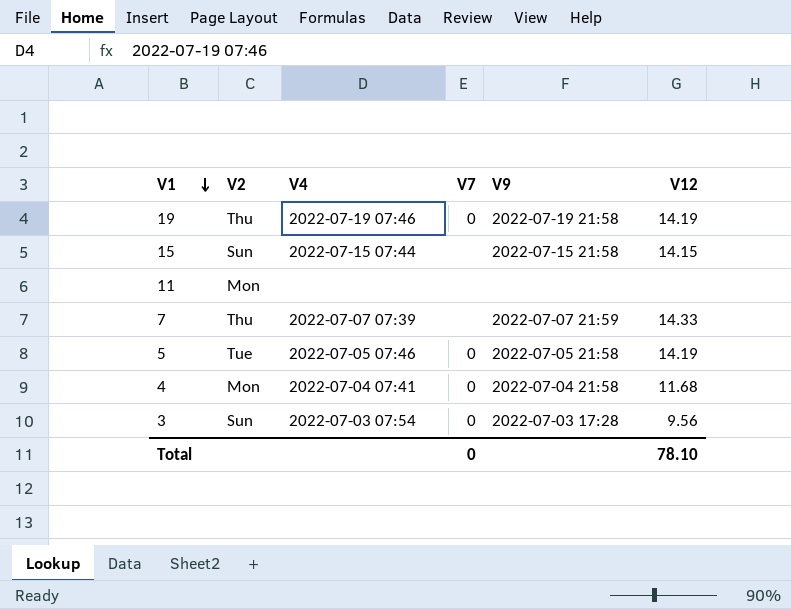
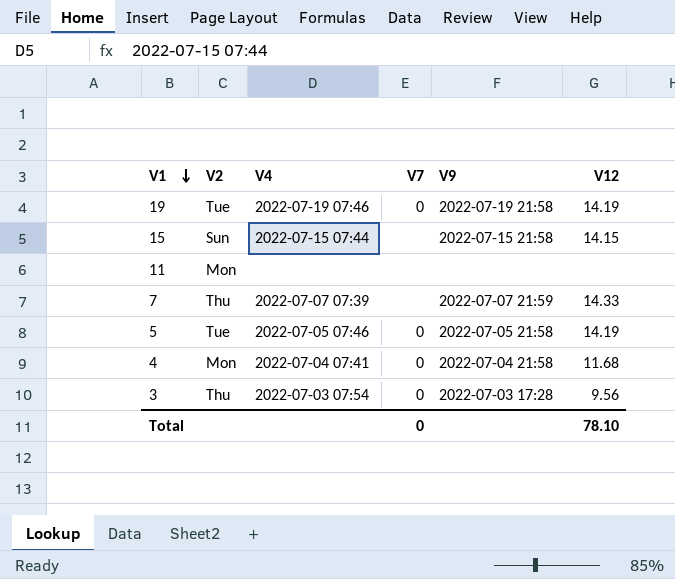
19 | V2: Thu -> Tue
3 | V2: Sun -> Thu

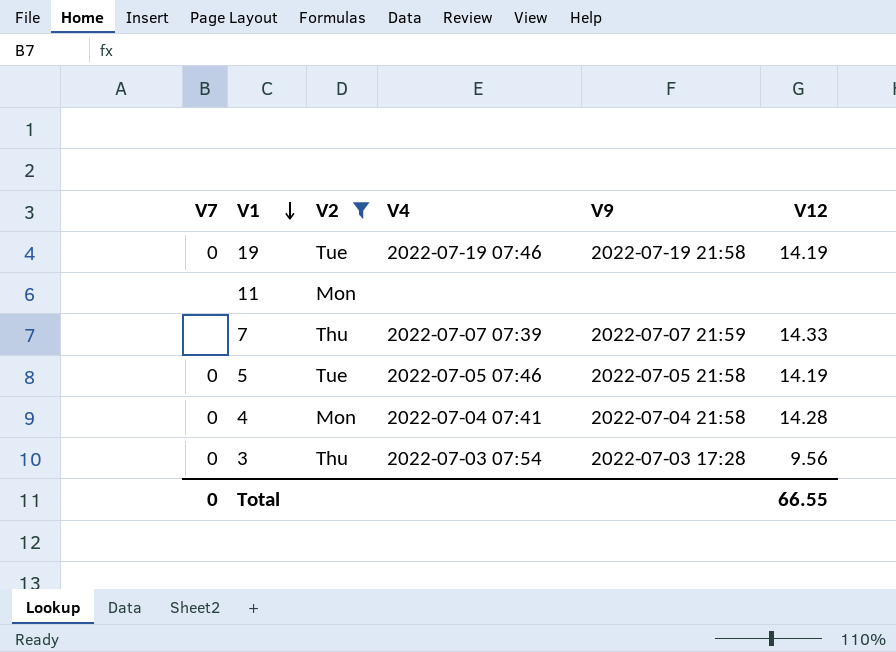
filter: none -> V2 != Sun
column V7 | position: 4 -> 1
4 | V12: 11.68 -> 14.28
Total | V12: 78.10 -> 66.55

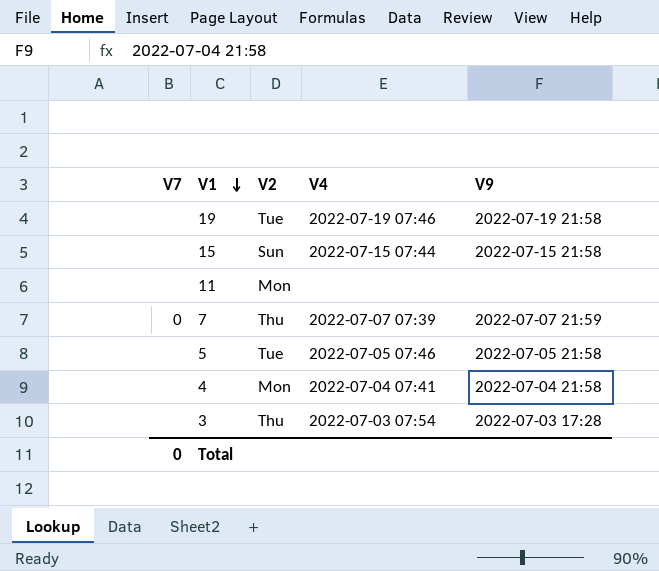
filter: V2 != Sun -> none
column V12 | position: 6 -> none
19 | V7: 0 -> none
7 | V7: none -> 0
5 | V7: 0 -> none
4 | V7: 0 -> none
3 | V7: 0 -> none

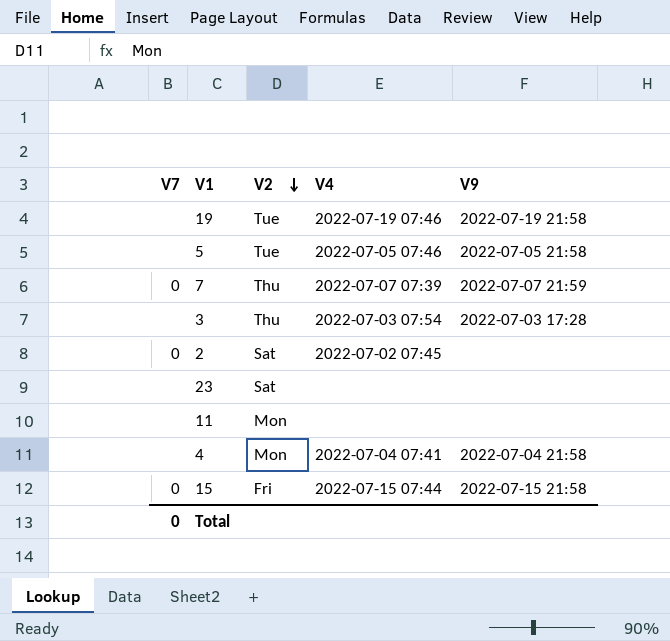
row order: V1 descending -> V2 descending
row 2: none -> 0 | Sat | 2022-07-02 07:45 | none
row 23: none -> none | Sat | none | none
15 | V7: none -> 0
15 | V2: Sun -> Fri

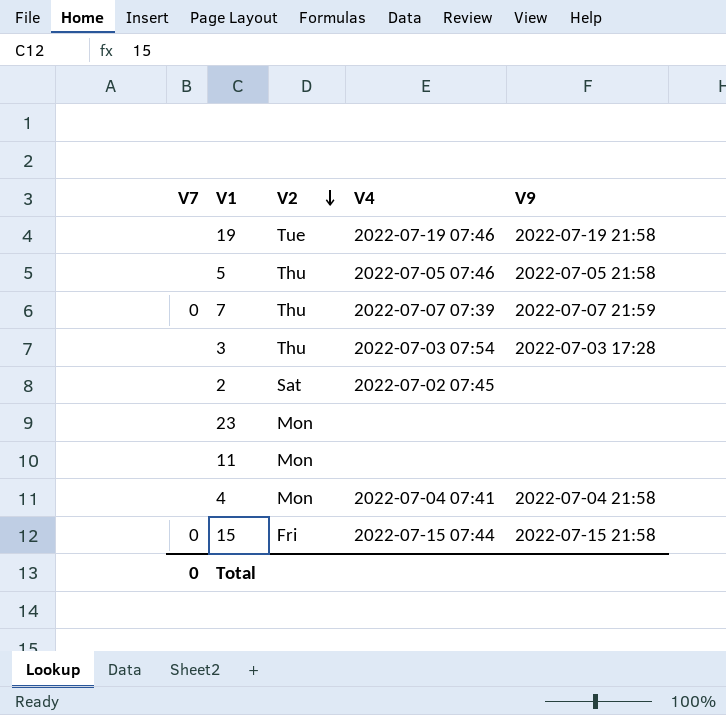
5 | V2: Tue -> Thu
2 | V7: 0 -> none
23 | V2: Sat -> Mon

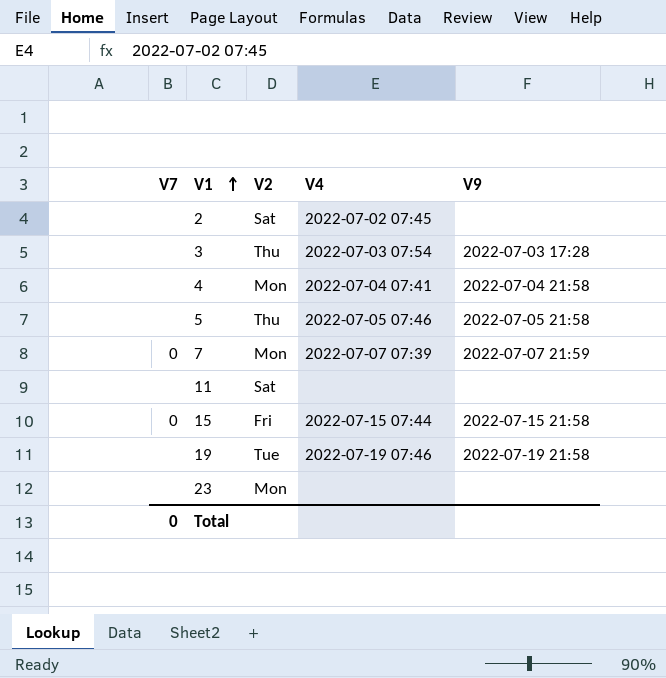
row order: V2 descending -> V1 ascending
7 | V2: Thu -> Mon
11 | V2: Mon -> Sat

